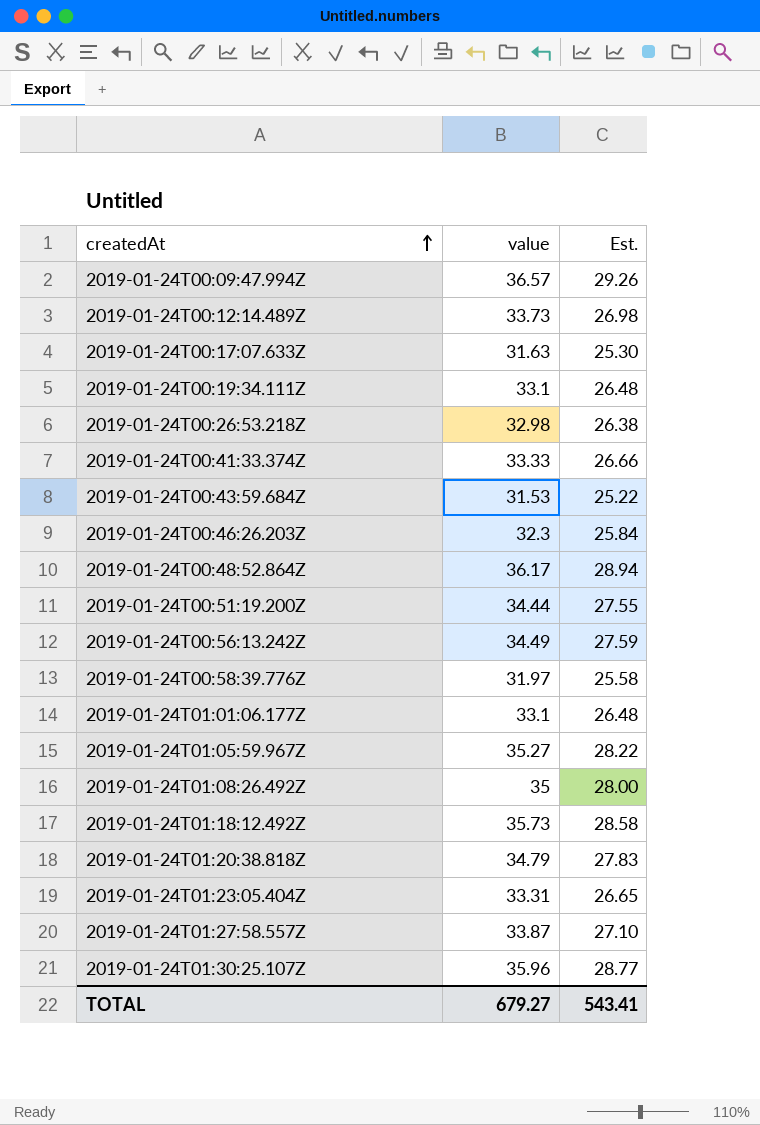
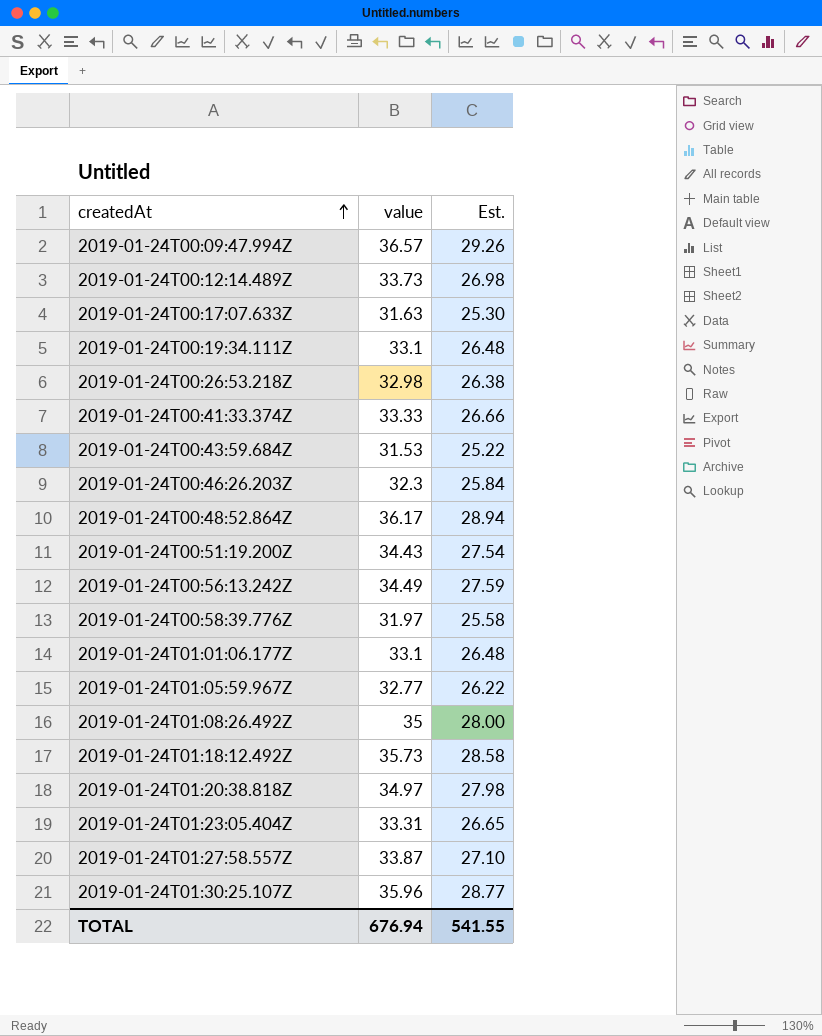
2019-01-24T00:51:19.200Z | value: 34.44 -> 34.43
2019-01-24T00:51:19.200Z | Est.: 27.55 -> 27.54
2019-01-24T01:05:59.967Z | value: 35.27 -> 32.77
2019-01-24T01:05:59.967Z | Est.: 28.22 -> 26.22
2019-01-24T01:20:38.818Z | value: 34.79 -> 34.97
2019-01-24T01:20:38.818Z | Est.: 27.83 -> 27.98
TOTAL | value: 679.27 -> 676.94
TOTAL | Est.: 543.41 -> 541.55

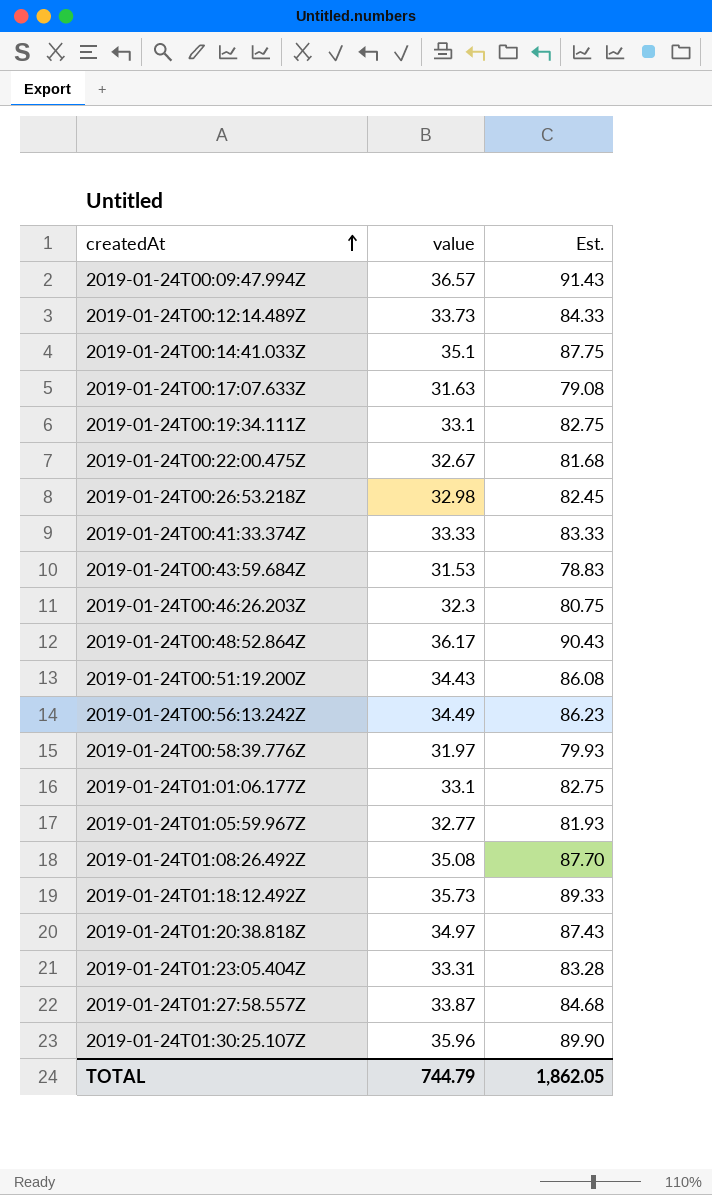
column Est. | formula: [value] * 0.8 -> [value] * 2.5
row 2019-01-24T00:14:41.033Z: none -> 35.1 | 87.75
row 2019-01-24T00:22:00.475Z: none -> 32.67 | 81.68
2019-01-24T01:08:26.492Z | value: 35 -> 35.08
TOTAL | value: 676.94 -> 744.79
TOTAL | Est.: 541.55 -> 1,862.05

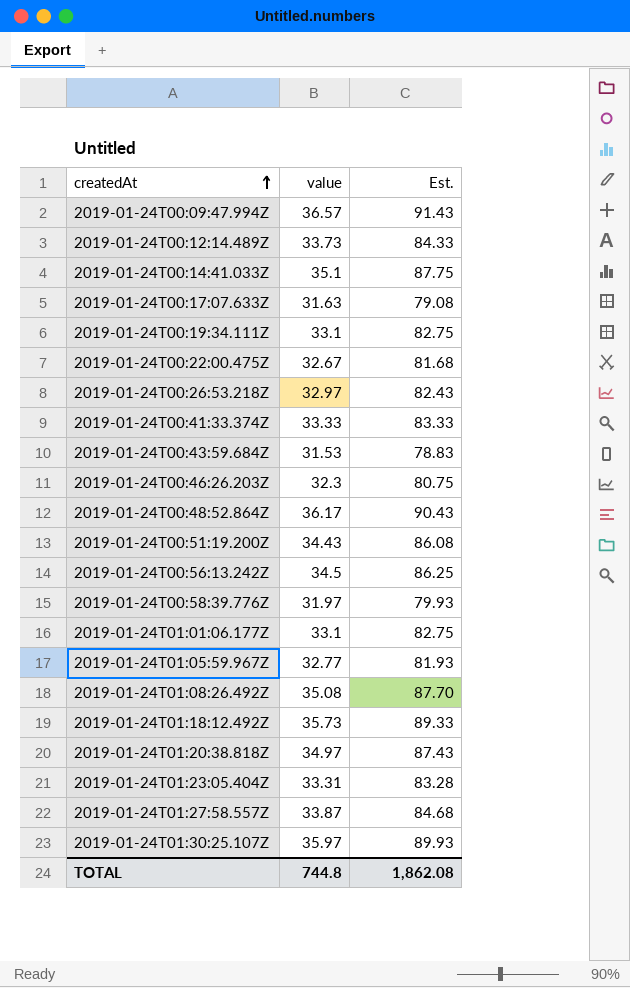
2019-01-24T00:26:53.218Z | value: 32.98 -> 32.97
2019-01-24T00:26:53.218Z | Est.: 82.45 -> 82.43
2019-01-24T00:56:13.242Z | value: 34.49 -> 34.5
2019-01-24T00:56:13.242Z | Est.: 86.23 -> 86.25
2019-01-24T01:30:25.107Z | value: 35.96 -> 35.97
2019-01-24T01:30:25.107Z | Est.: 89.90 -> 89.93
TOTAL | value: 744.79 -> 744.8
TOTAL | Est.: 1,862.05 -> 1,862.08

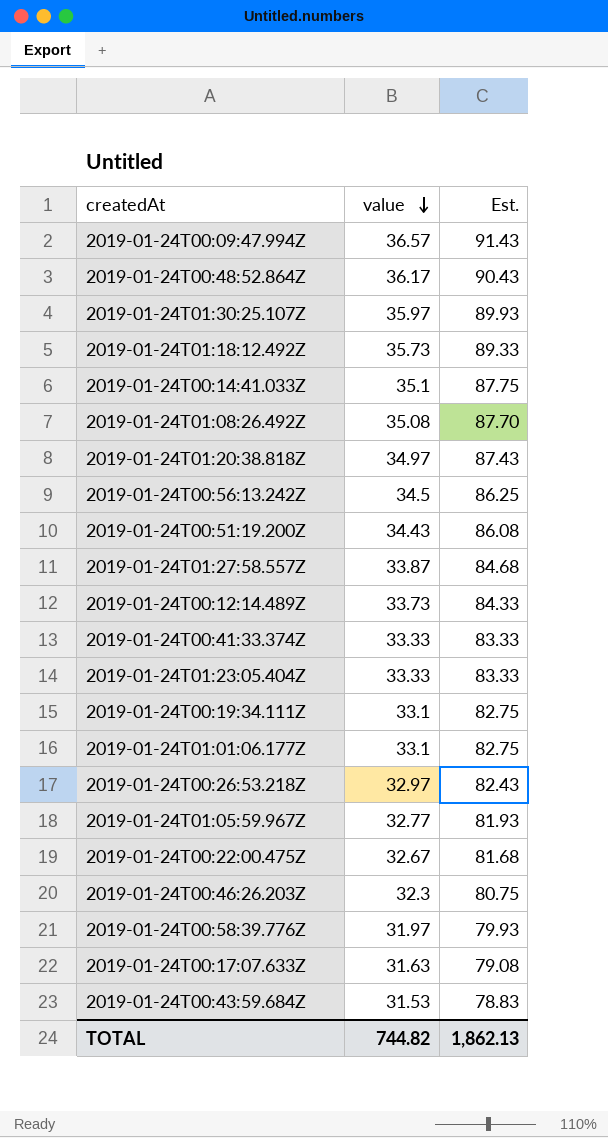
row order: createdAt ascending -> value descending
2019-01-24T01:23:05.404Z | value: 33.31 -> 33.33
2019-01-24T01:23:05.404Z | Est.: 83.28 -> 83.33
TOTAL | value: 744.8 -> 744.82
TOTAL | Est.: 1,862.08 -> 1,862.13

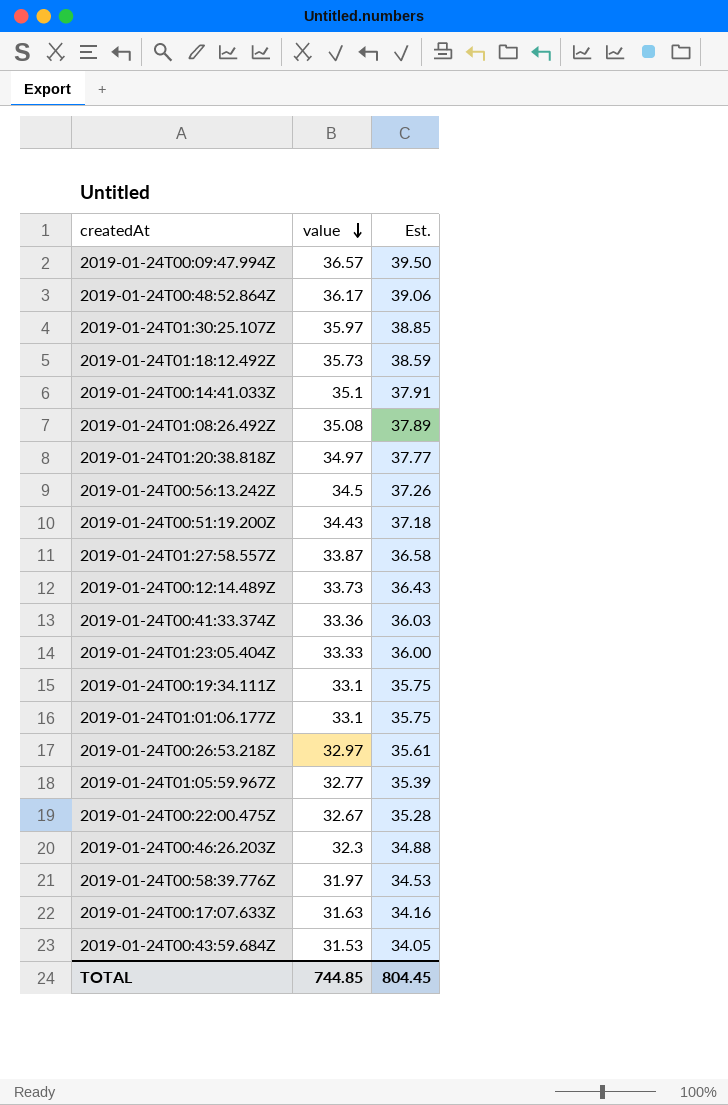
column Est. | formula: [value] * 2.5 -> [value] * 1.08
2019-01-24T00:41:33.374Z | value: 33.33 -> 33.36
TOTAL | value: 744.82 -> 744.85
TOTAL | Est.: 1,862.13 -> 804.45

